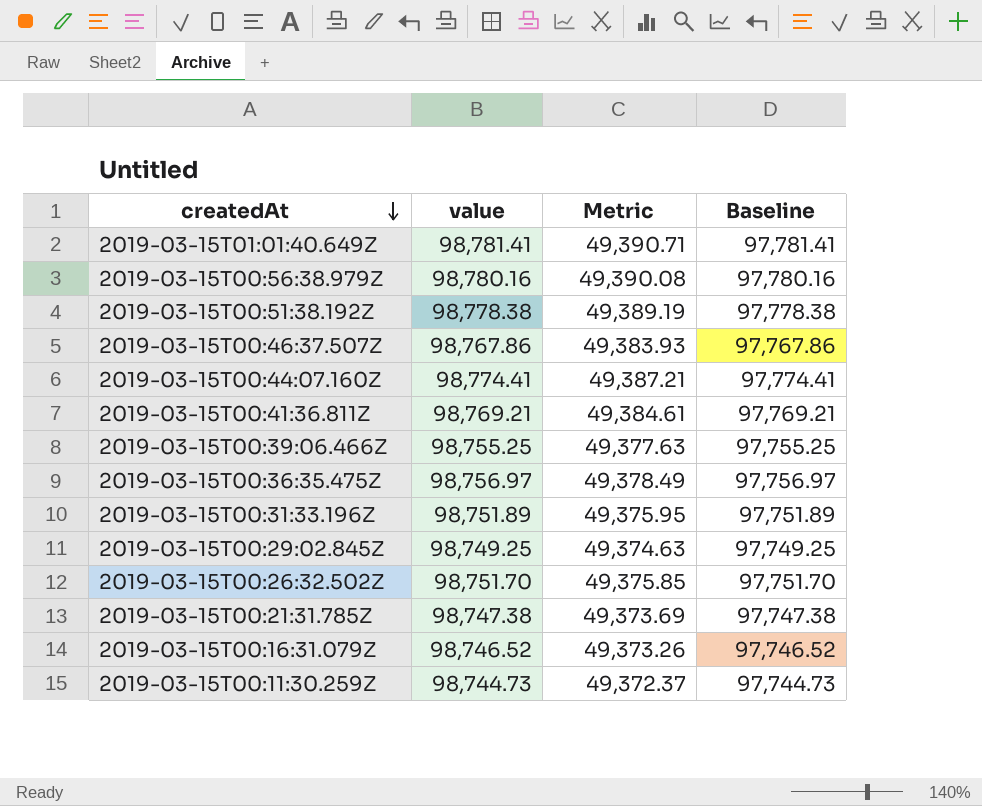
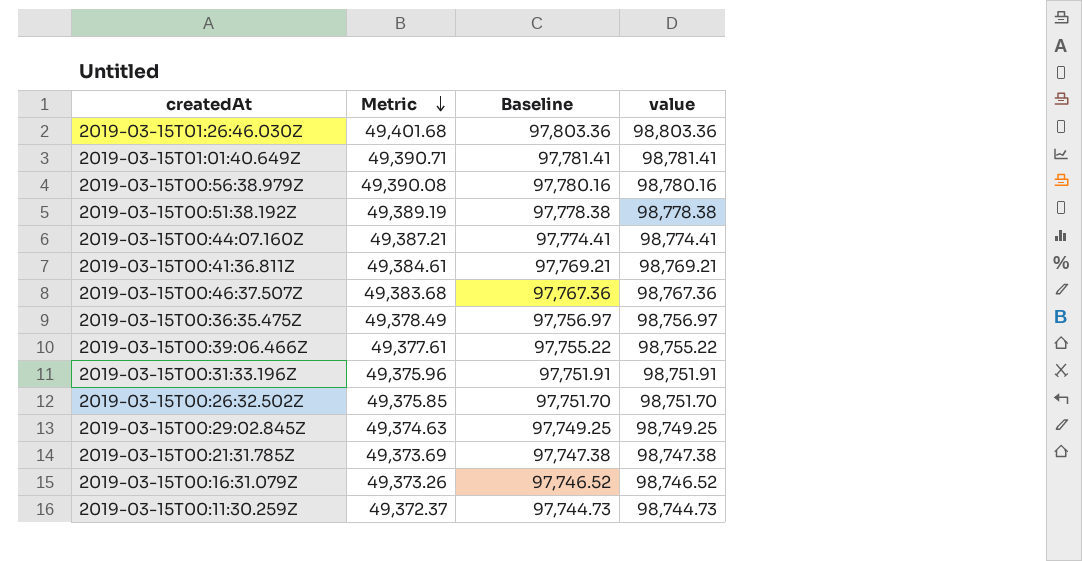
row order: createdAt descending -> Metric descending
column value | position: 2 -> 4
row 2019-03-15T01:26:46.030Z: none -> 49,401.68 | 97,803.36 | 98,803.36
2019-03-15T00:46:37.507Z | Metric: 49,383.93 -> 49,383.68
2019-03-15T00:46:37.507Z | Baseline: 97,767.86 -> 97,767.36
2019-03-15T00:46:37.507Z | value: 98,767.86 -> 98,767.36
2019-03-15T00:39:06.466Z | Metric: 49,377.63 -> 49,377.61
2019-03-15T00:39:06.466Z | Baseline: 97,755.25 -> 97,755.22
2019-03-15T00:39:06.466Z | value: 98,755.25 -> 98,755.22
2019-03-15T00:31:33.196Z | Metric: 49,375.95 -> 49,375.96
2019-03-15T00:31:33.196Z | Baseline: 97,751.89 -> 97,751.91
2019-03-15T00:31:33.196Z | value: 98,751.89 -> 98,751.91

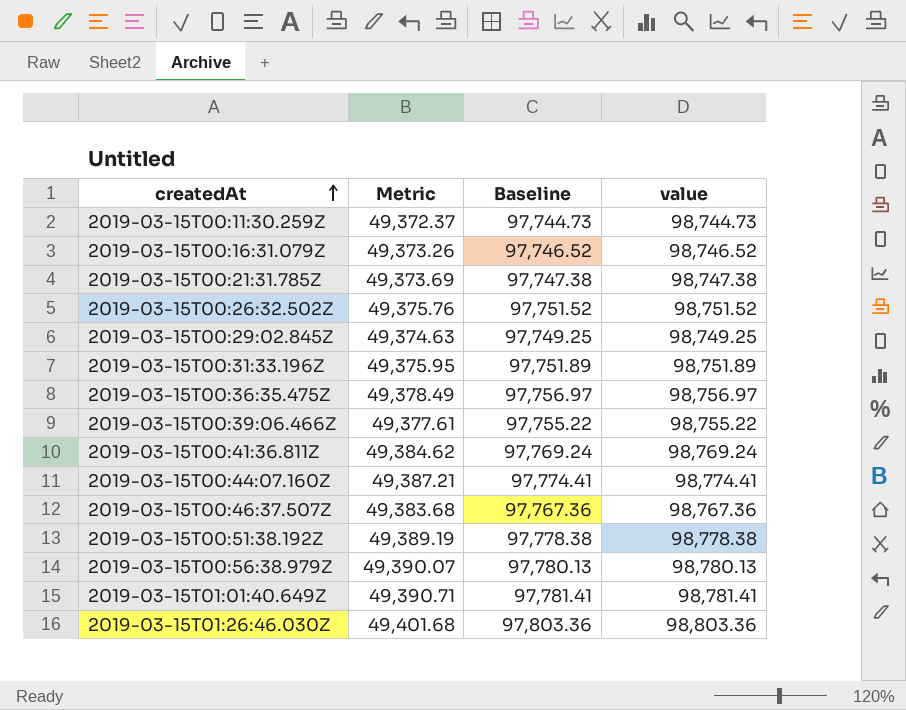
row order: Metric descending -> createdAt ascending
2019-03-15T00:26:32.502Z | Metric: 49,375.85 -> 49,375.76
2019-03-15T00:26:32.502Z | Baseline: 97,751.70 -> 97,751.52
2019-03-15T00:26:32.502Z | value: 98,751.70 -> 98,751.52
2019-03-15T00:31:33.196Z | Metric: 49,375.96 -> 49,375.95
2019-03-15T00:31:33.196Z | Baseline: 97,751.91 -> 97,751.89
2019-03-15T00:31:33.196Z | value: 98,751.91 -> 98,751.89
2019-03-15T00:41:36.811Z | Metric: 49,384.61 -> 49,384.62
2019-03-15T00:41:36.811Z | Baseline: 97,769.21 -> 97,769.24
2019-03-15T00:41:36.811Z | value: 98,769.21 -> 98,769.24
2019-03-15T00:56:38.979Z | Metric: 49,390.08 -> 49,390.07
2019-03-15T00:56:38.979Z | Baseline: 97,780.16 -> 97,780.13
2019-03-15T00:56:38.979Z | value: 98,780.16 -> 98,780.13

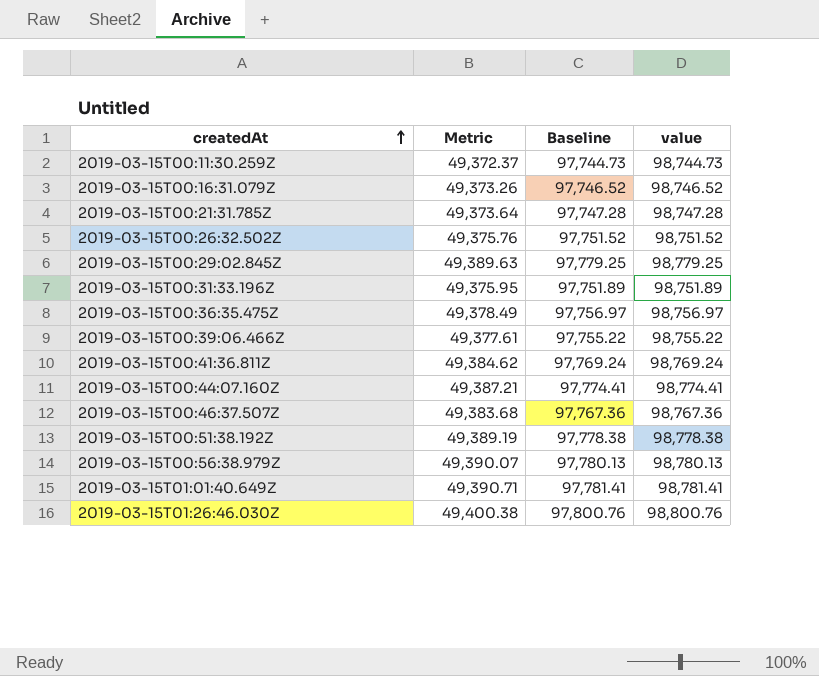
2019-03-15T00:21:31.785Z | Metric: 49,373.69 -> 49,373.64
2019-03-15T00:21:31.785Z | Baseline: 97,747.38 -> 97,747.28
2019-03-15T00:21:31.785Z | value: 98,747.38 -> 98,747.28
2019-03-15T00:29:02.845Z | Metric: 49,374.63 -> 49,389.63
2019-03-15T00:29:02.845Z | Baseline: 97,749.25 -> 97,779.25
2019-03-15T00:29:02.845Z | value: 98,749.25 -> 98,779.25
2019-03-15T01:26:46.030Z | Metric: 49,401.68 -> 49,400.38
2019-03-15T01:26:46.030Z | Baseline: 97,803.36 -> 97,800.76
2019-03-15T01:26:46.030Z | value: 98,803.36 -> 98,800.76

